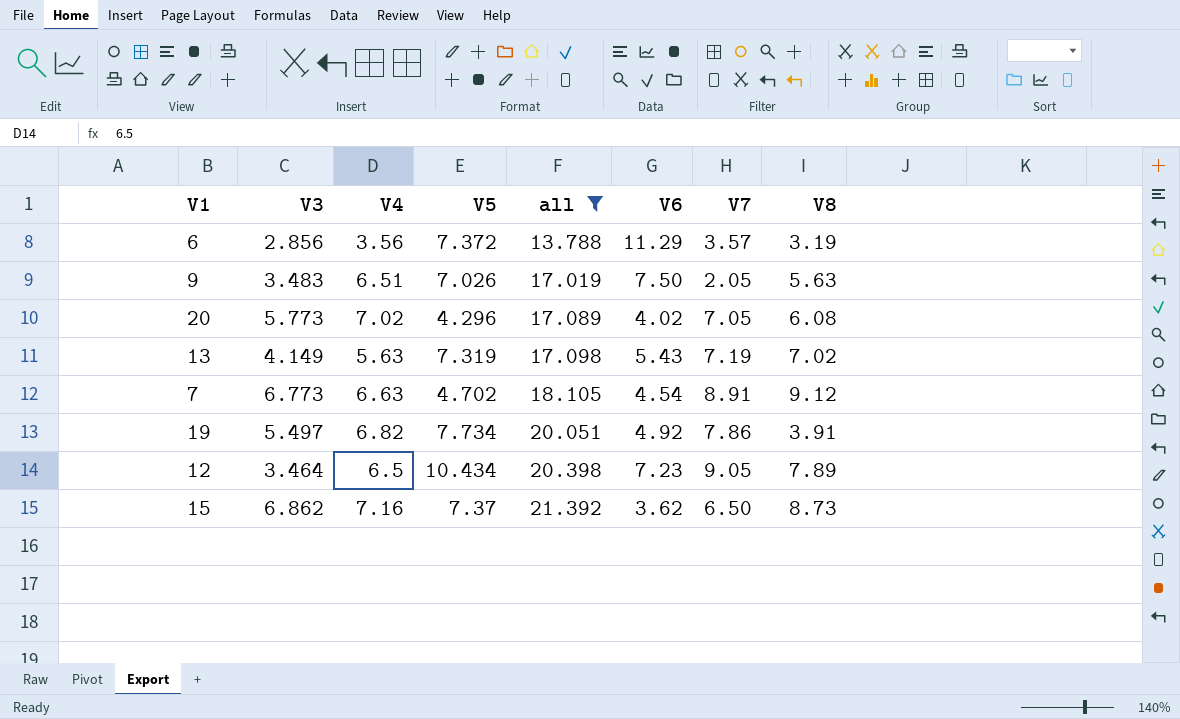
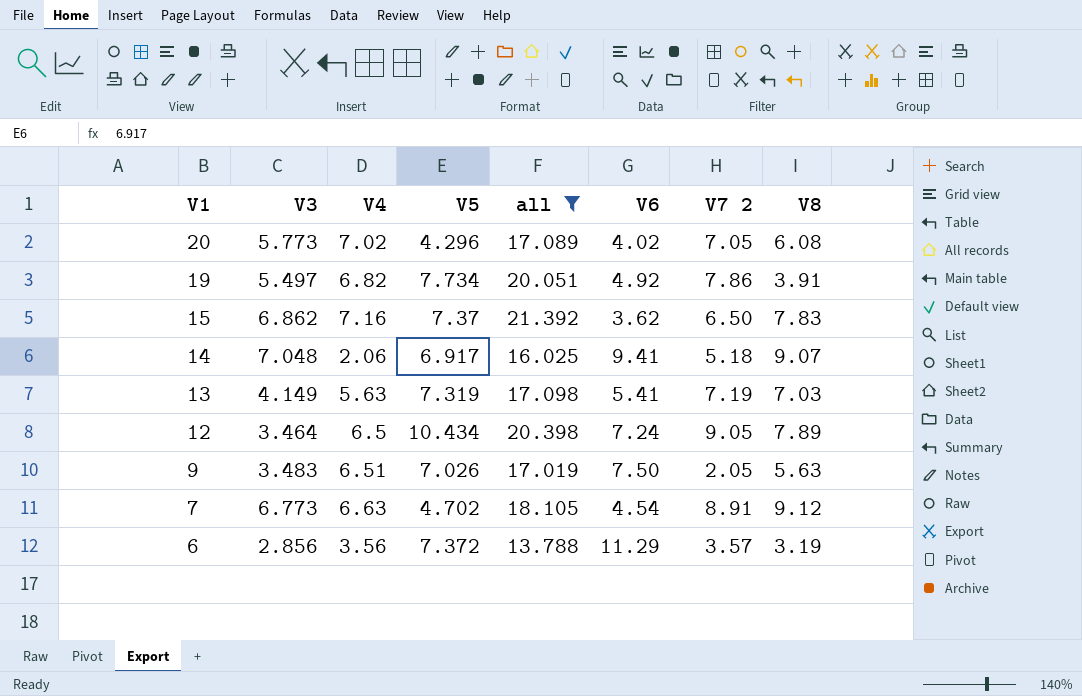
row order: all ascending -> V1 descending
column name: V7 -> V7 2
15 | V8: 8.73 -> 7.83
row 14: none -> 7.048 | 2.06 | 6.917 | 16.025 | 9.41 | 5.18 | 9.07
13 | V6: 5.43 -> 5.41
13 | V8: 7.02 -> 7.03
12 | V6: 7.23 -> 7.24

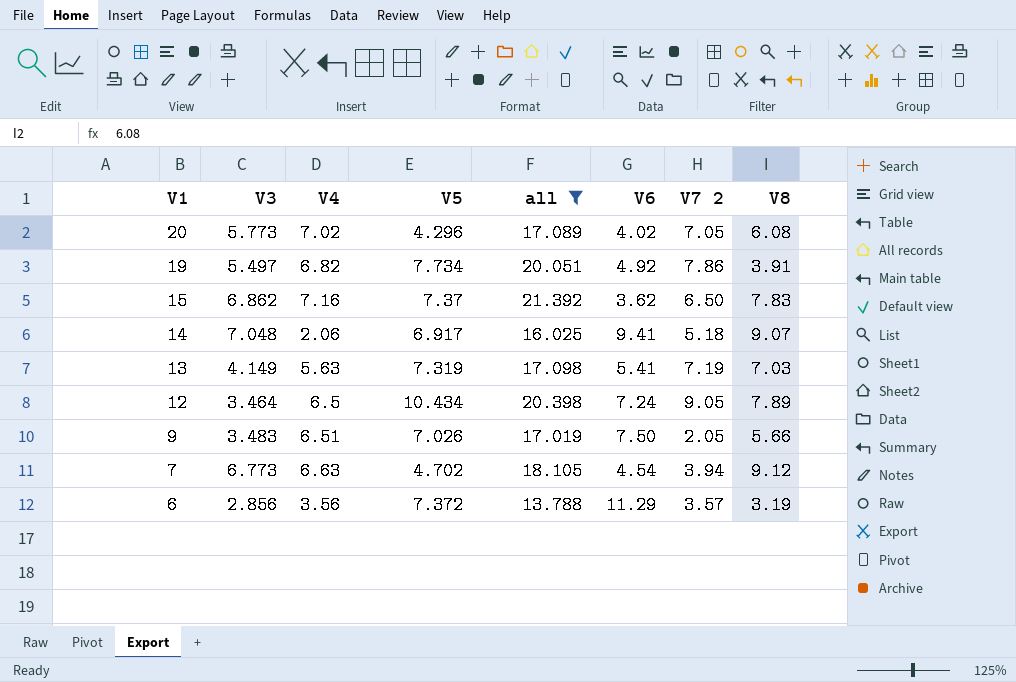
9 | V8: 5.63 -> 5.66
7 | V7 2: 8.91 -> 3.94

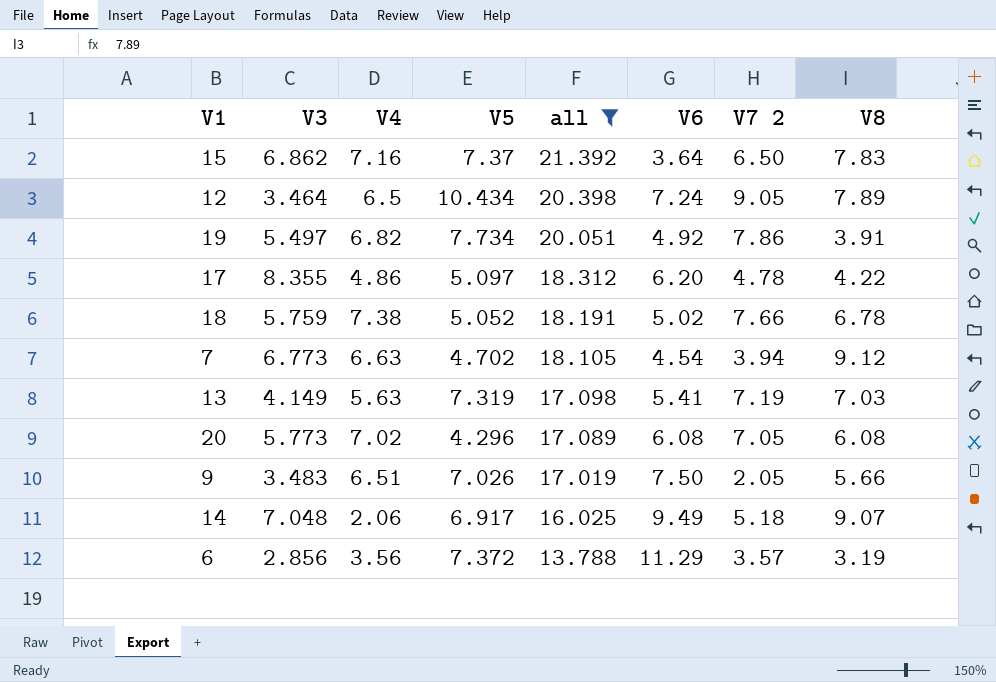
row order: V1 descending -> all descending
15 | V6: 3.62 -> 3.64
row 17: none -> 8.355 | 4.86 | 5.097 | 18.312 | 6.20 | 4.78 | 4.22
row 18: none -> 5.759 | 7.38 | 5.052 | 18.191 | 5.02 | 7.66 | 6.78
20 | V6: 4.02 -> 6.08
14 | V6: 9.41 -> 9.49

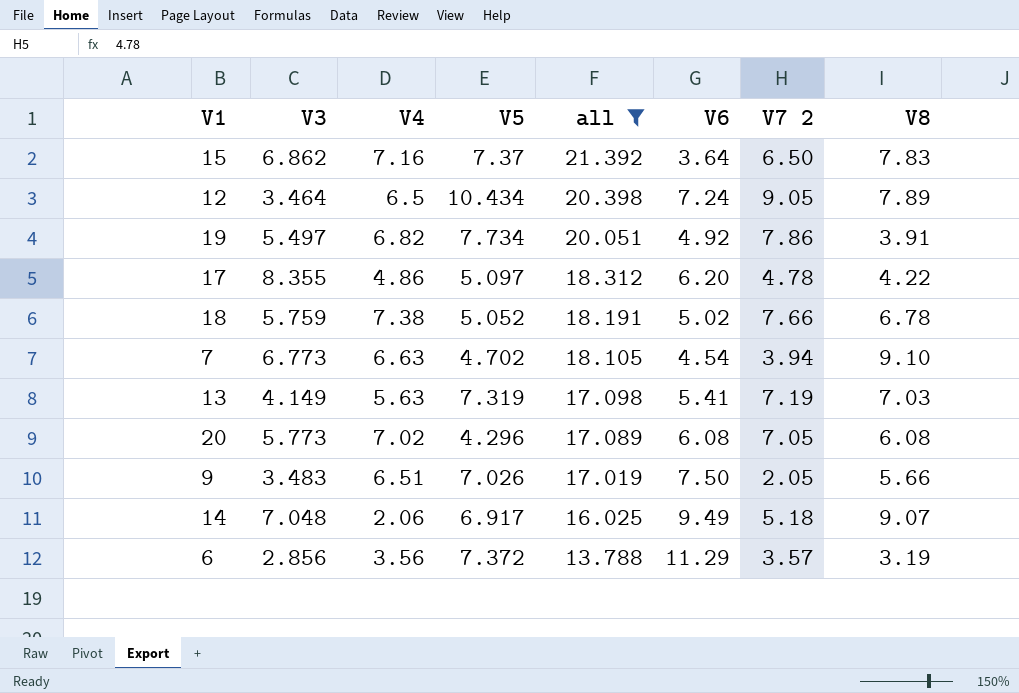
7 | V8: 9.12 -> 9.10

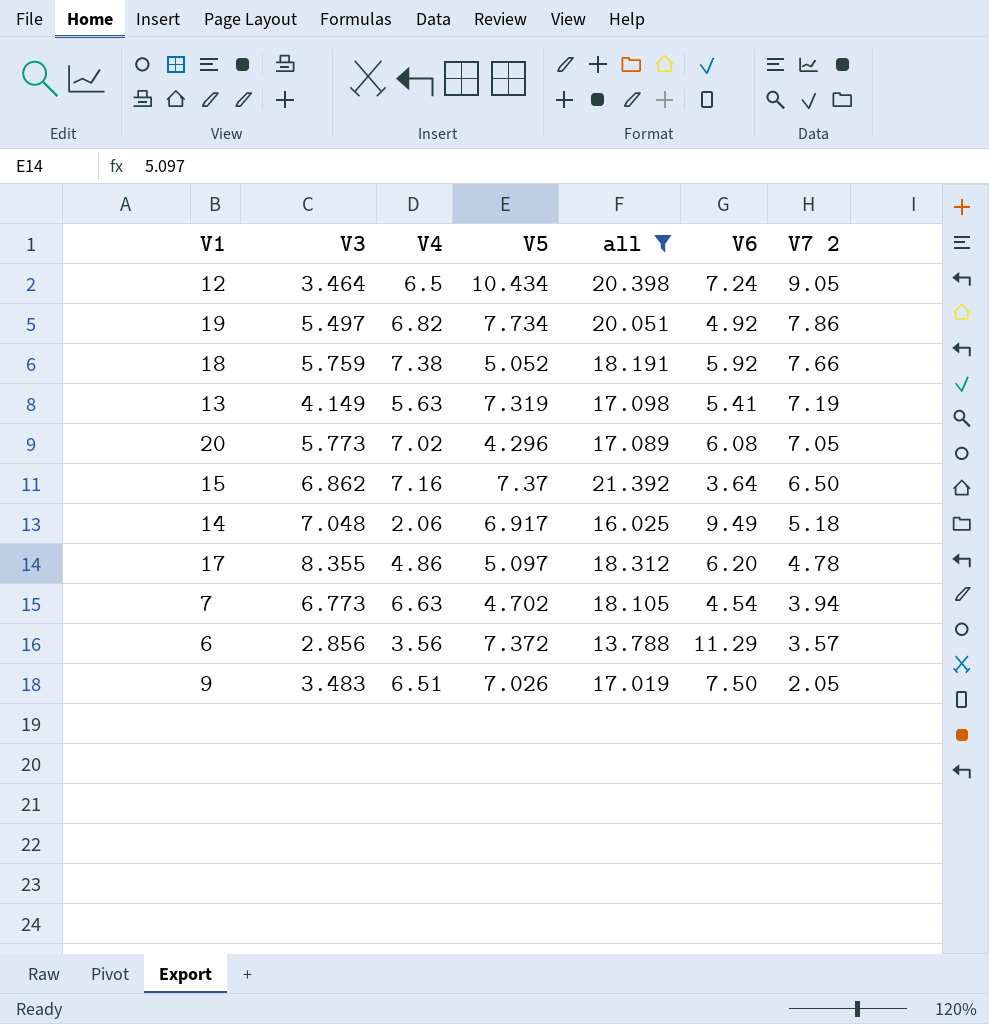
row order: all descending -> V7 2 descending
column V8 | position: 8 -> none
18 | V6: 5.02 -> 5.92

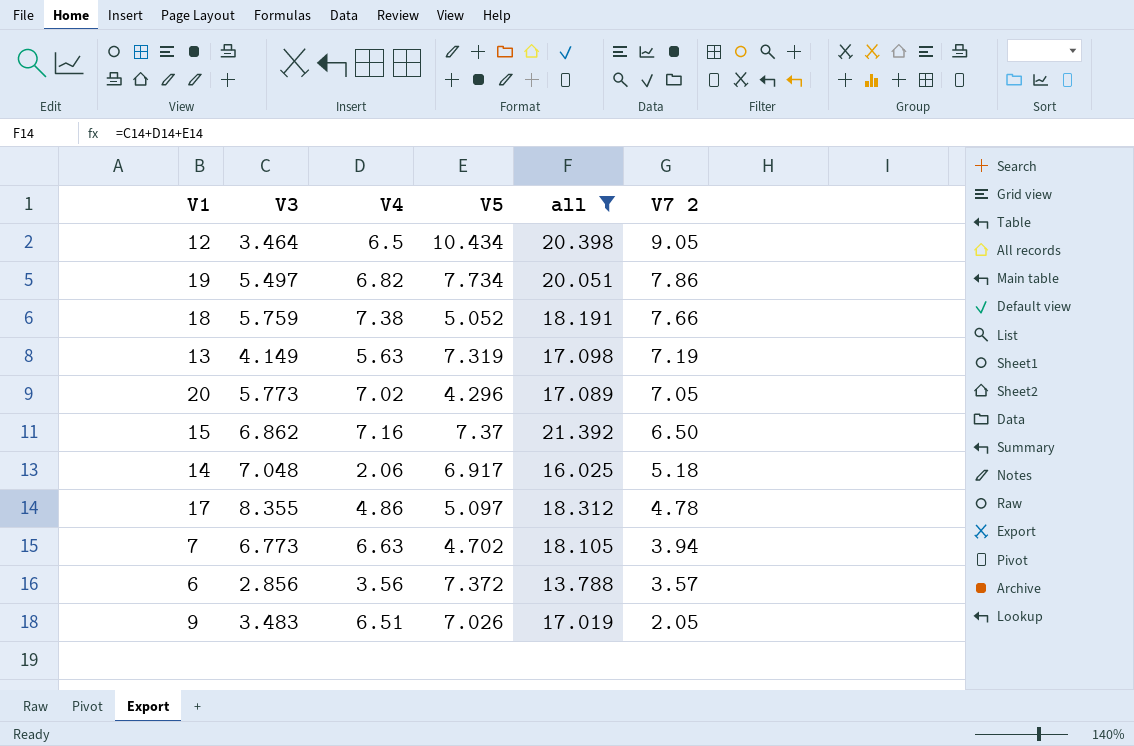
column V6 | position: 6 -> none

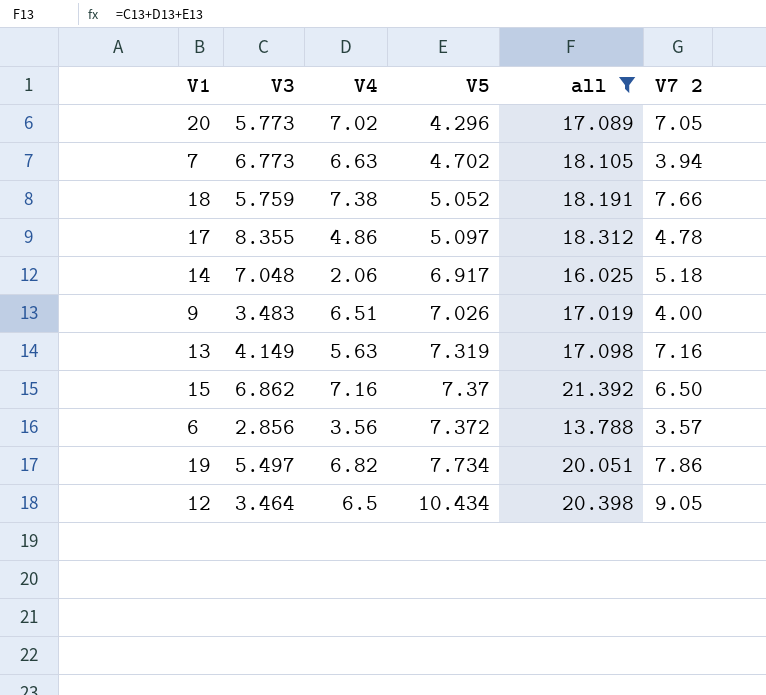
row order: V7 2 descending -> V5 ascending
9 | V7 2: 2.05 -> 4.00
13 | V7 2: 7.19 -> 7.16

